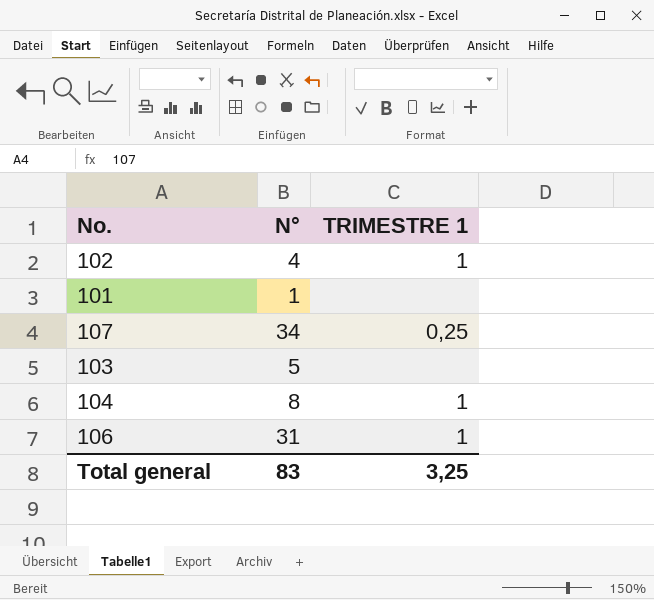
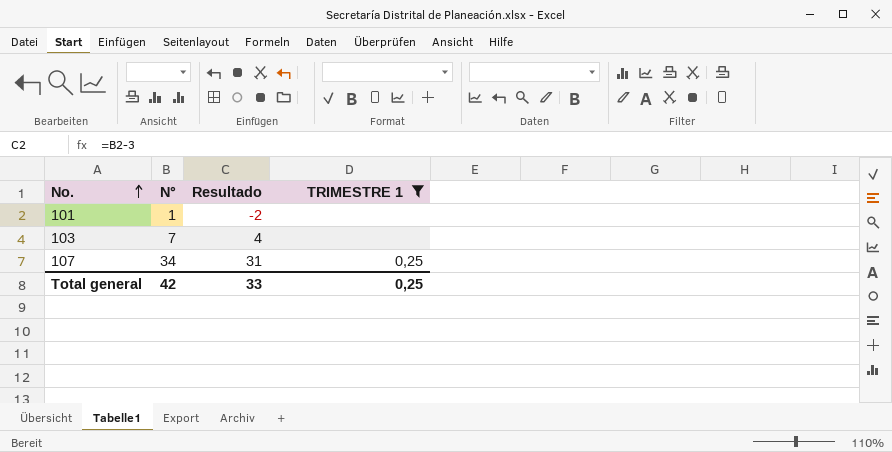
filter: none -> TRIMESTRE 1 != 1
row order: none -> No. ascending
column Resultado | formula: none -> [N°] - 3
103 | N°: 5 -> 7
Total general | N°: 83 -> 42
Total general | TRIMESTRE 1: 3,25 -> 0,25

